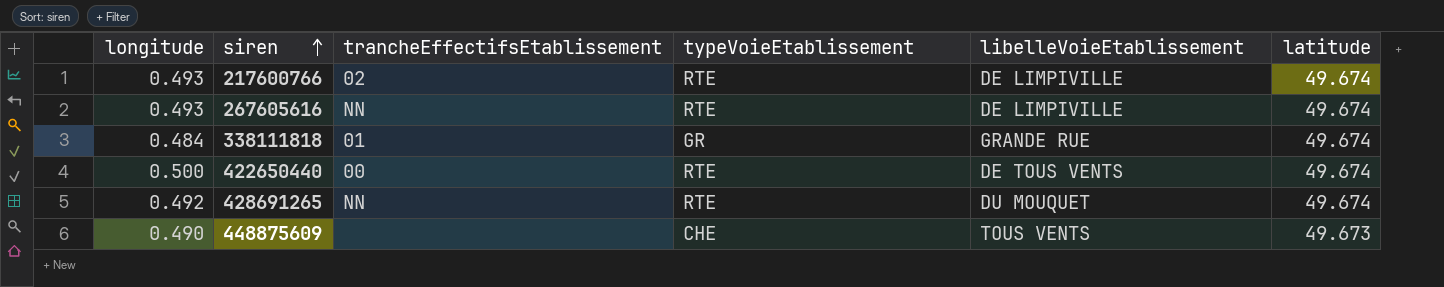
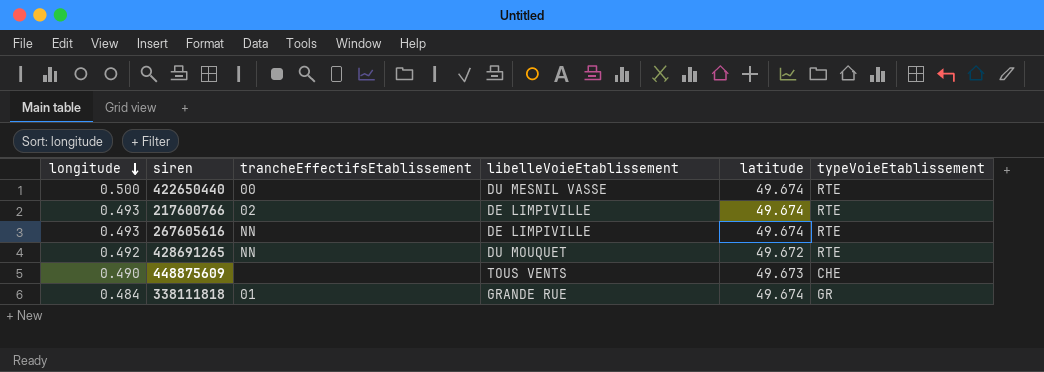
row order: siren ascending -> longitude descending
column typeVoieEtablissement | position: 4 -> 6
422650440 | libelleVoieEtablissement: DE TOUS VENTS -> DU MESNIL VASSE
428691265 | latitude: 49.674 -> 49.672

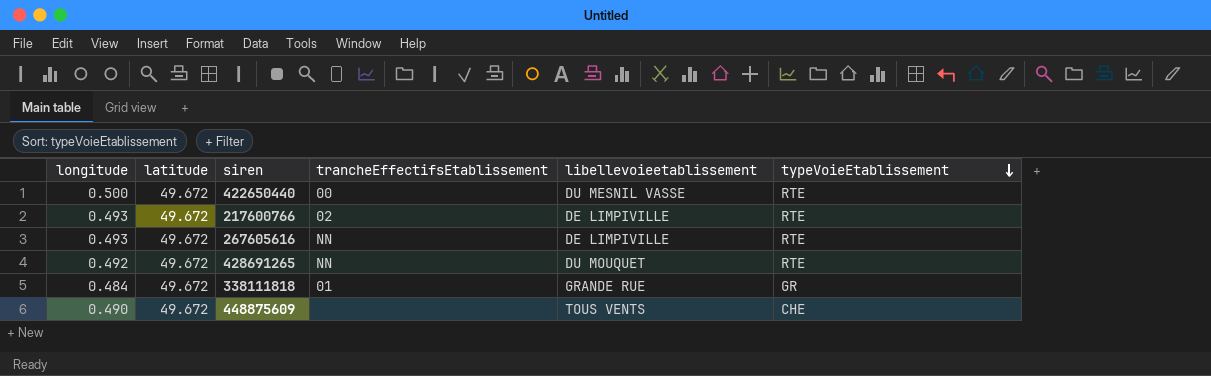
row order: longitude descending -> typeVoieEtablissement descending
column latitude | position: 5 -> 2
column name: libelleVoieEtablissement -> libellevoieetablissement
422650440 | latitude: 49.674 -> 49.672
217600766 | latitude: 49.674 -> 49.672
267605616 | latitude: 49.674 -> 49.672
338111818 | latitude: 49.674 -> 49.672
448875609 | latitude: 49.673 -> 49.672

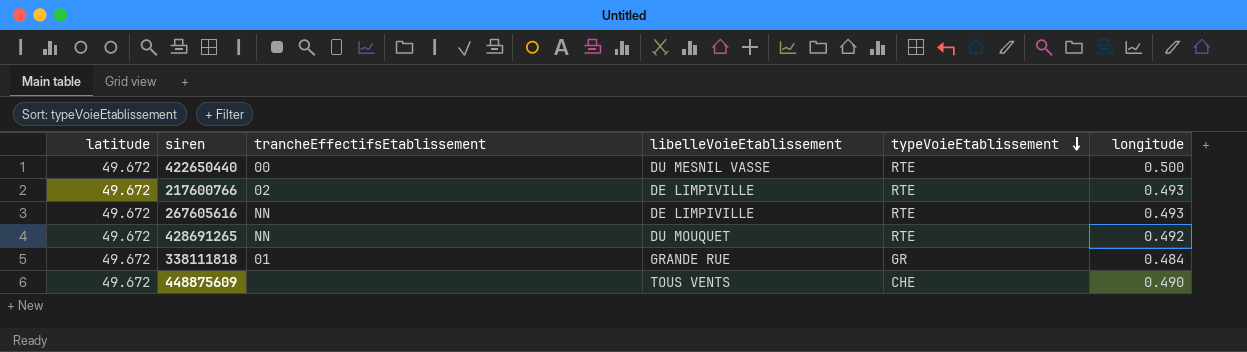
column name: libellevoieetablissement -> libelleVoieEtablissement
column longitude | position: 1 -> 6

